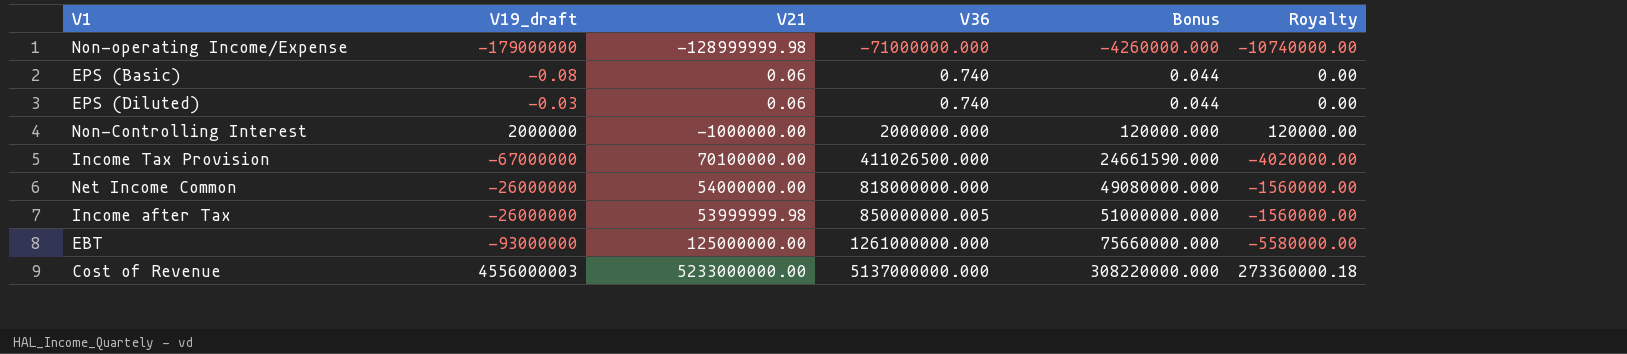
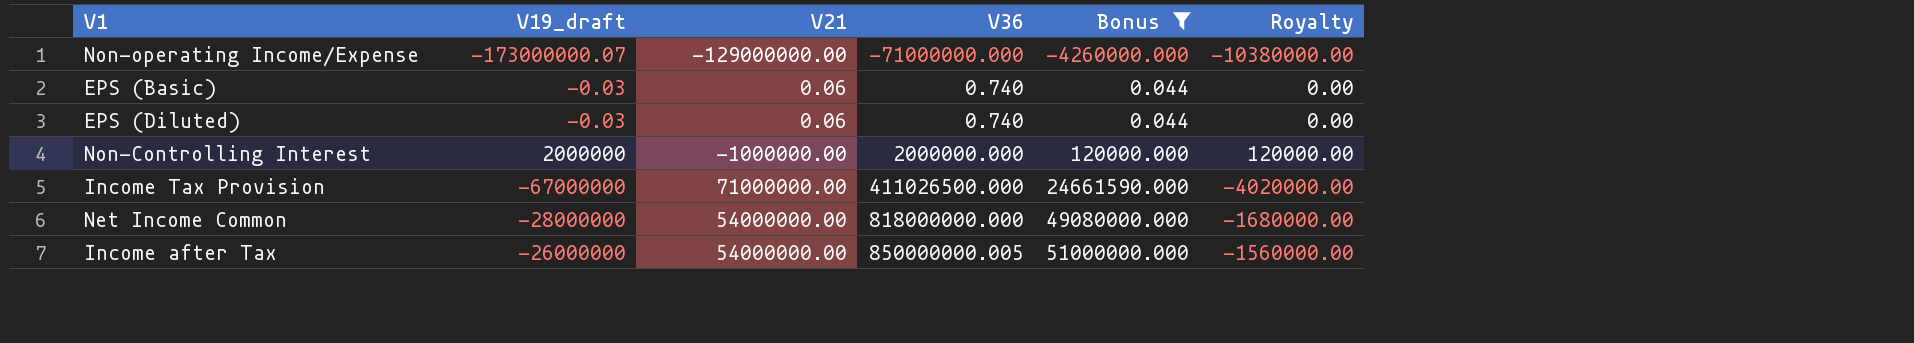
filter: none -> Bonus <= 51000000.000
Non-operating Income/Expense | V19_draft: -179000000 -> -173000000.07
Non-operating Income/Expense | V21: -128999999.98 -> -129000000.00
Non-operating Income/Expense | Royalty: -10740000.00 -> -10380000.00
EPS (Basic) | V19_draft: -0.08 -> -0.03
Income Tax Provision | V21: 70100000.00 -> 71000000.00
Net Income Common | V19_draft: -26000000 -> -28000000
Net Income Common | Royalty: -1560000.00 -> -1680000.00
Income after Tax | V21: 53999999.98 -> 54000000.00

